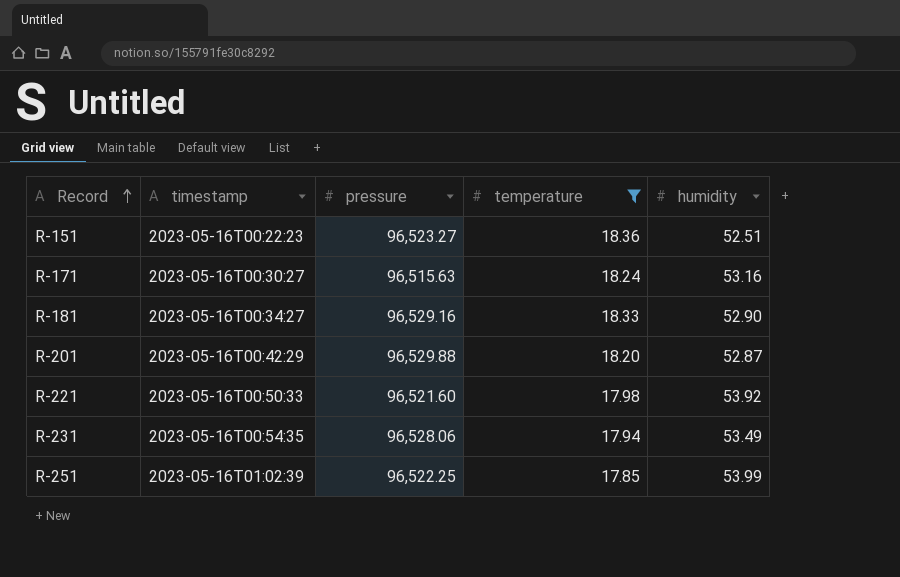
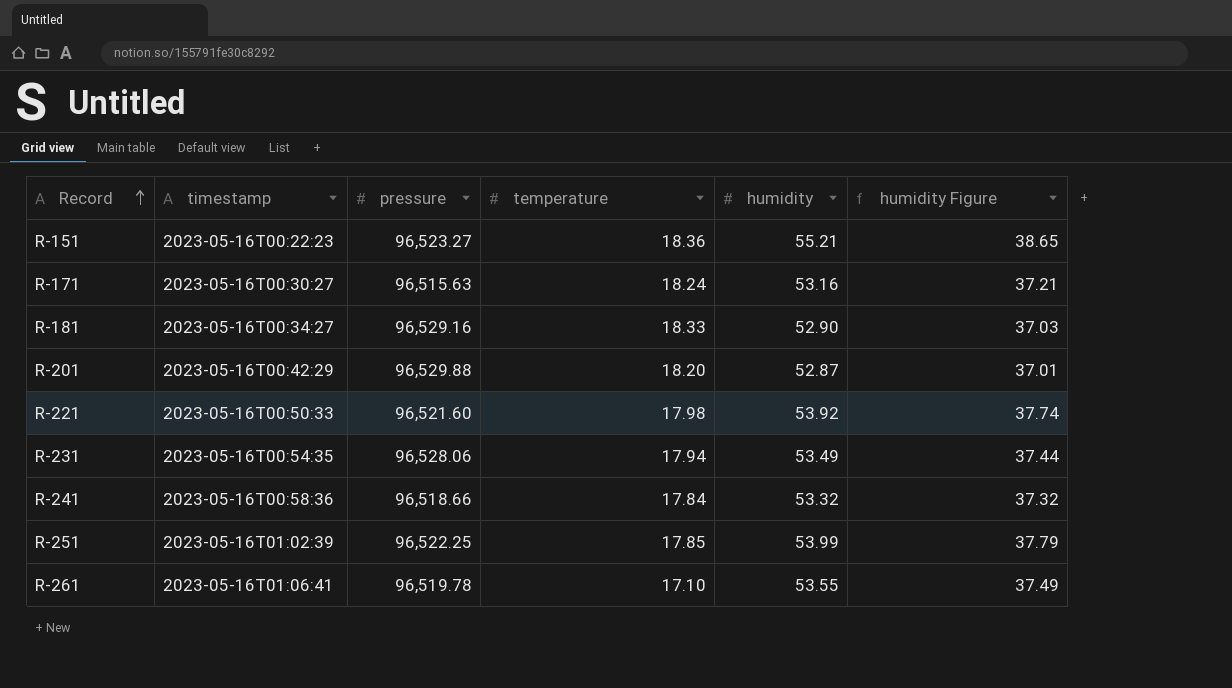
filter: temperature >= 17.85 -> none
column humidity Figure | formula: none -> [humidity] * 0.7
R-151 | humidity: 52.51 -> 55.21

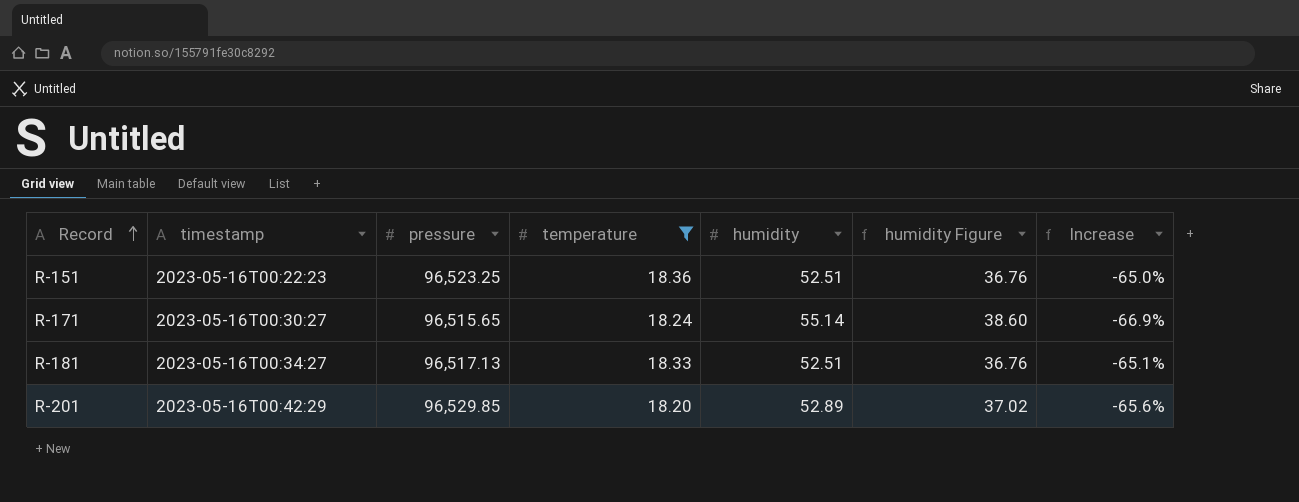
filter: none -> temperature >= 18.20
column Increase | formula: none -> ([temperature] - [humidity]) / [humidity]
R-151 | pressure: 96,523.27 -> 96,523.25
R-151 | humidity: 55.21 -> 52.51
R-151 | humidity Figure: 38.65 -> 36.76
R-171 | pressure: 96,515.63 -> 96,515.65
R-171 | humidity: 53.16 -> 55.14
R-171 | humidity Figure: 37.21 -> 38.60
R-181 | pressure: 96,529.16 -> 96,517.13
R-181 | humidity: 52.90 -> 52.51
R-181 | humidity Figure: 37.03 -> 36.76
R-201 | pressure: 96,529.88 -> 96,529.85
R-201 | humidity: 52.87 -> 52.89
R-201 | humidity Figure: 37.01 -> 37.02

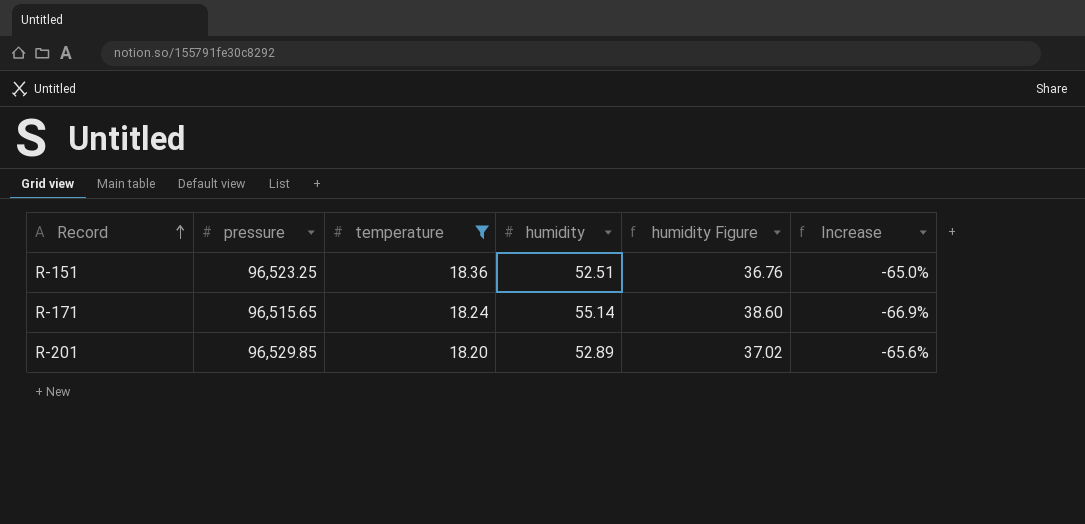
column timestamp | position: 2 -> none
row R-181: 2023-05-16T00:34:27 | 96,517.13 | 18.33 | 52.51 | 36.76 | -65.1% -> none

